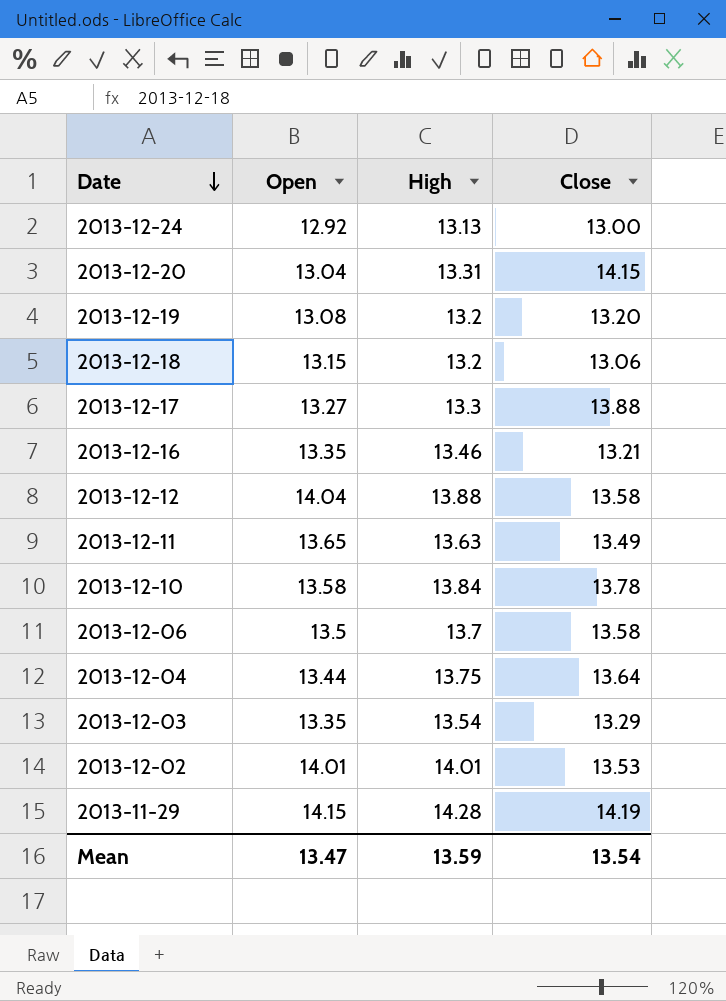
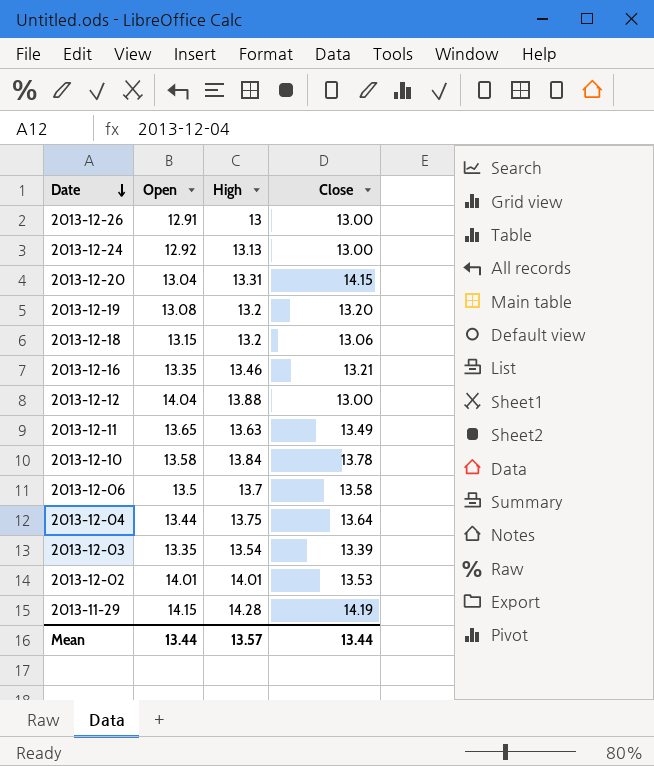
row 2013-12-17: 13.27 | 13.3 | 13.88 -> none
row 2013-12-26: none -> 12.91 | 13 | 13.00
2013-12-12 | Close: 13.58 -> 13.00
2013-12-03 | Close: 13.29 -> 13.39
Mean | Open: 13.47 -> 13.44
Mean | High: 13.59 -> 13.57
Mean | Close: 13.54 -> 13.44

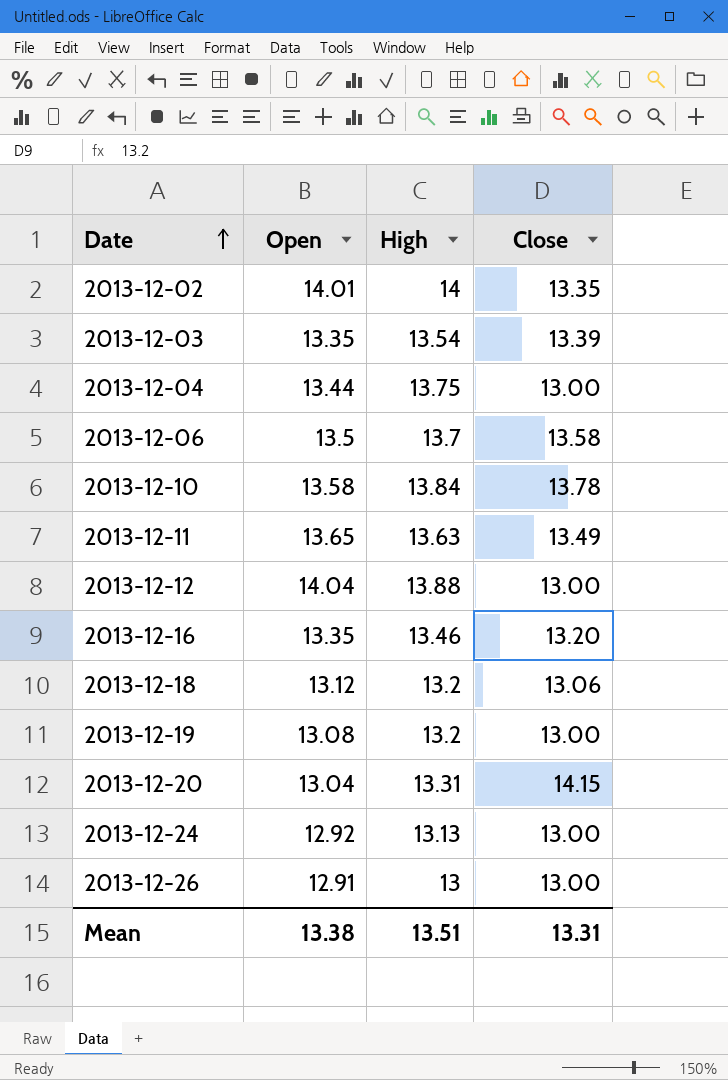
row order: Date descending -> Date ascending
row 2013-11-29: 14.15 | 14.28 | 14.19 -> none
2013-12-02 | High: 14.01 -> 14
2013-12-02 | Close: 13.53 -> 13.35
2013-12-04 | Close: 13.64 -> 13.00
2013-12-16 | Close: 13.21 -> 13.20
2013-12-18 | Open: 13.15 -> 13.12
2013-12-19 | Close: 13.20 -> 13.00
Mean | Open: 13.44 -> 13.38
Mean | High: 13.57 -> 13.51
Mean | Close: 13.44 -> 13.31

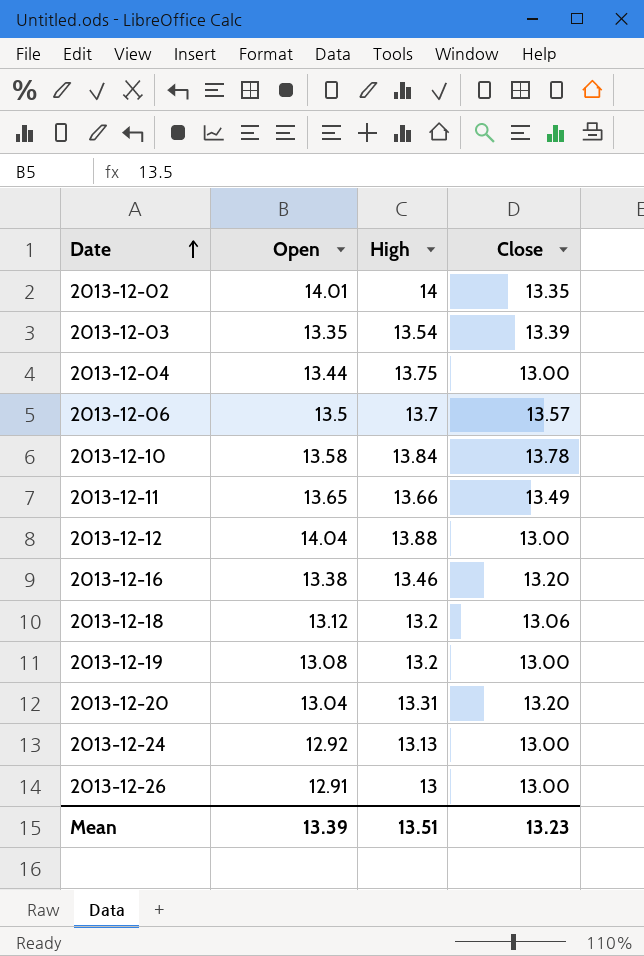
2013-12-06 | Close: 13.58 -> 13.57
2013-12-11 | High: 13.63 -> 13.66
2013-12-16 | Open: 13.35 -> 13.38
2013-12-20 | Close: 14.15 -> 13.20
Mean | Open: 13.38 -> 13.39
Mean | Close: 13.31 -> 13.23

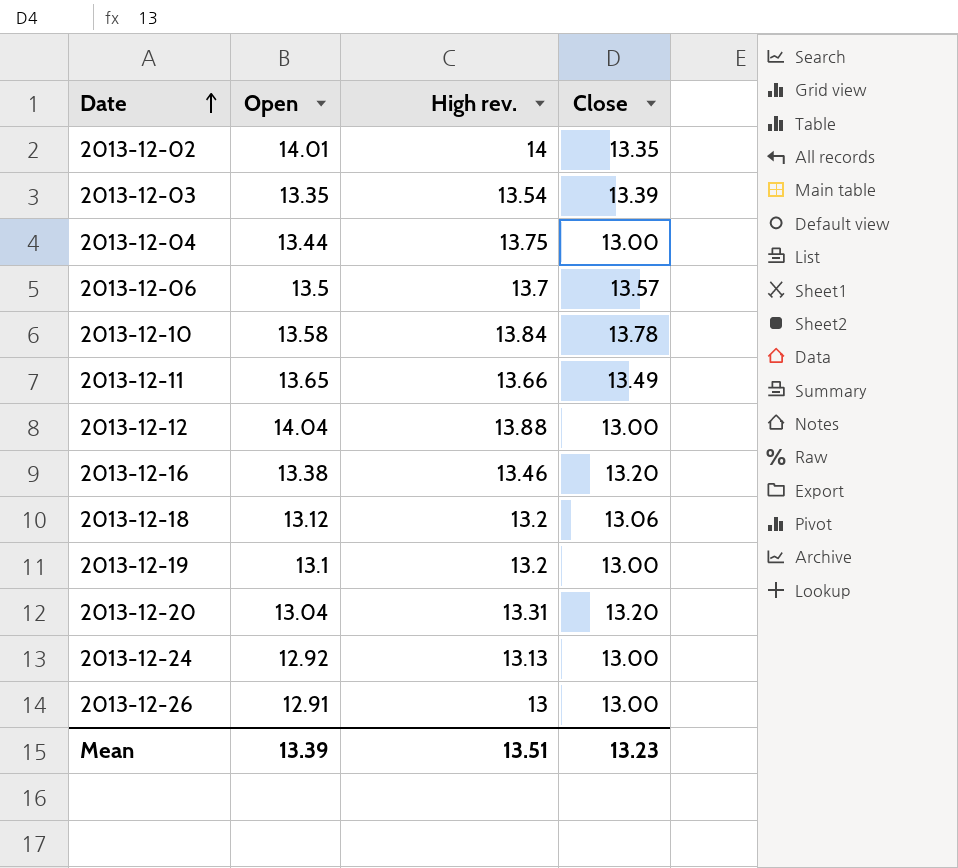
column name: High -> High rev.
2013-12-19 | Open: 13.08 -> 13.1

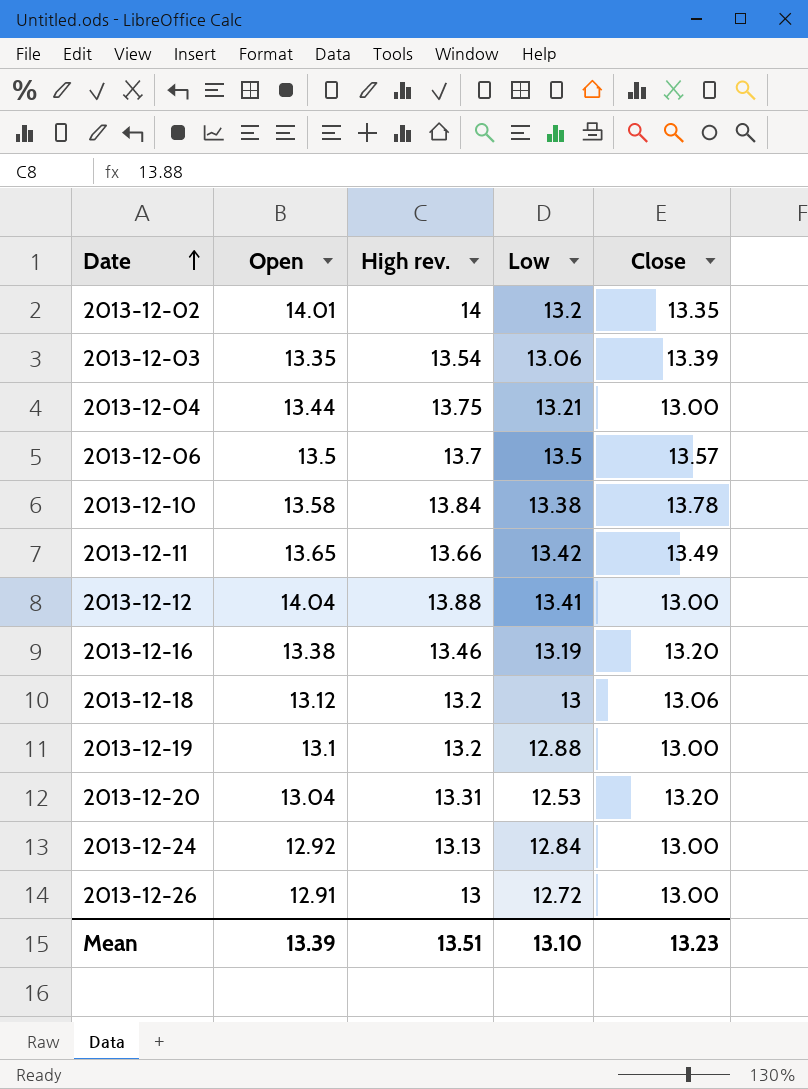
column Low | position: none -> 4

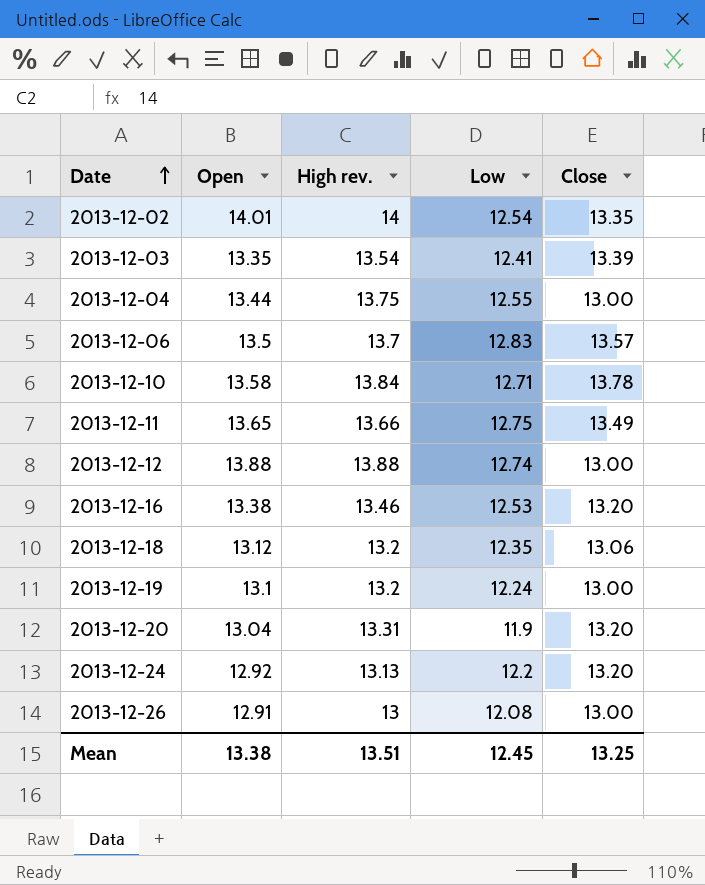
2013-12-02 | Low: 13.2 -> 12.54
2013-12-03 | Low: 13.06 -> 12.41
2013-12-04 | Low: 13.21 -> 12.55
2013-12-06 | Low: 13.5 -> 12.83
2013-12-10 | Low: 13.38 -> 12.71
2013-12-11 | Low: 13.42 -> 12.75
2013-12-12 | Open: 14.04 -> 13.88
2013-12-12 | Low: 13.41 -> 12.74
2013-12-16 | Low: 13.19 -> 12.53
2013-12-18 | Low: 13 -> 12.35
2013-12-19 | Low: 12.88 -> 12.24
2013-12-20 | Low: 12.53 -> 11.9
2013-12-24 | Low: 12.84 -> 12.2
2013-12-24 | Close: 13.00 -> 13.20
2013-12-26 | Low: 12.72 -> 12.08
Mean | Open: 13.39 -> 13.38
Mean | Low: 13.10 -> 12.45
Mean | Close: 13.23 -> 13.25

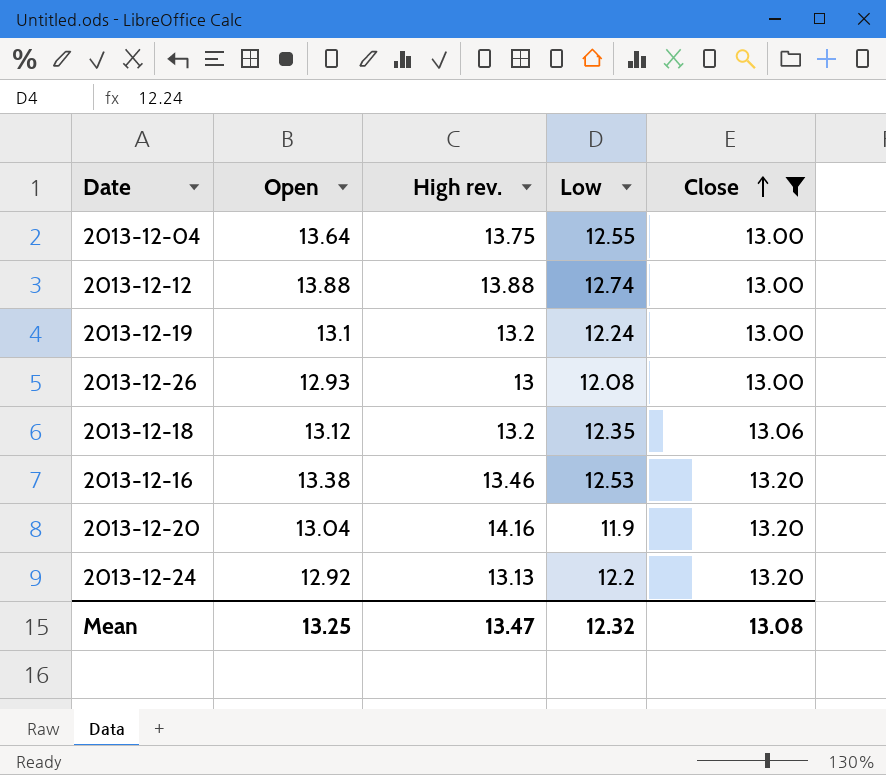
filter: none -> Close <= 13.20
row order: Date ascending -> Close ascending
2013-12-04 | Open: 13.44 -> 13.64
2013-12-26 | Open: 12.91 -> 12.93
2013-12-20 | High rev.: 13.31 -> 14.16
Mean | Open: 13.38 -> 13.25
Mean | High rev.: 13.51 -> 13.47
Mean | Low: 12.45 -> 12.32
Mean | Close: 13.25 -> 13.08

